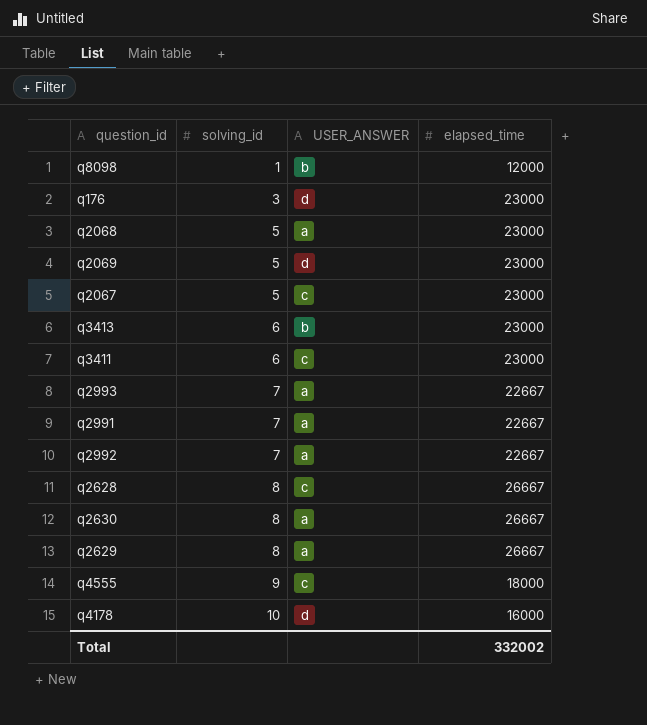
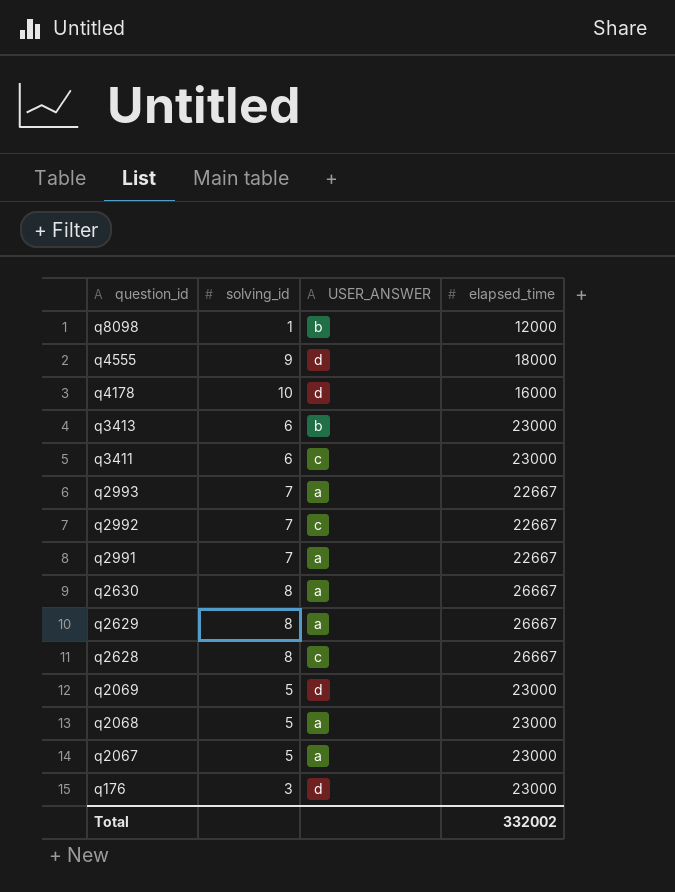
row order: solving_id ascending -> question_id descending
q4555 | USER_ANSWER: c -> d
q2992 | USER_ANSWER: a -> c
q2067 | USER_ANSWER: c -> a

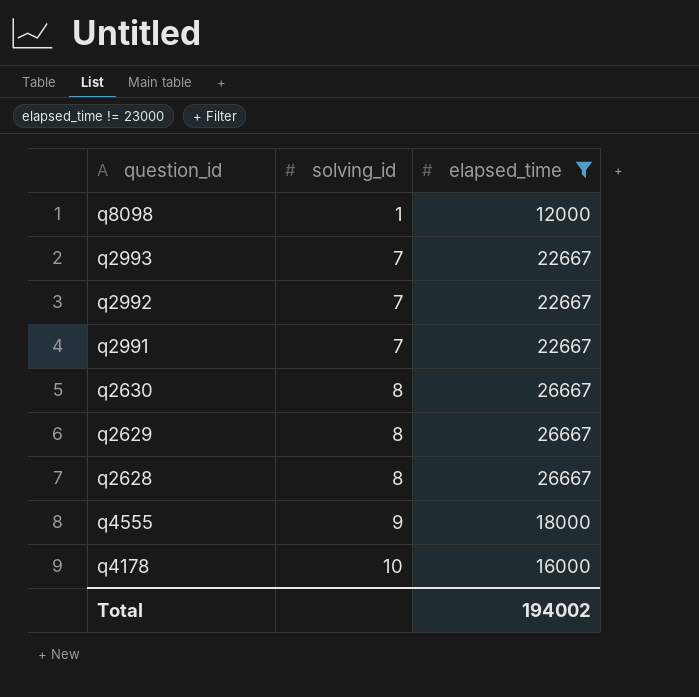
filter: none -> elapsed_time != 23000
row order: question_id descending -> solving_id ascending
column USER_ANSWER | position: 3 -> none
Total | elapsed_time: 332002 -> 194002

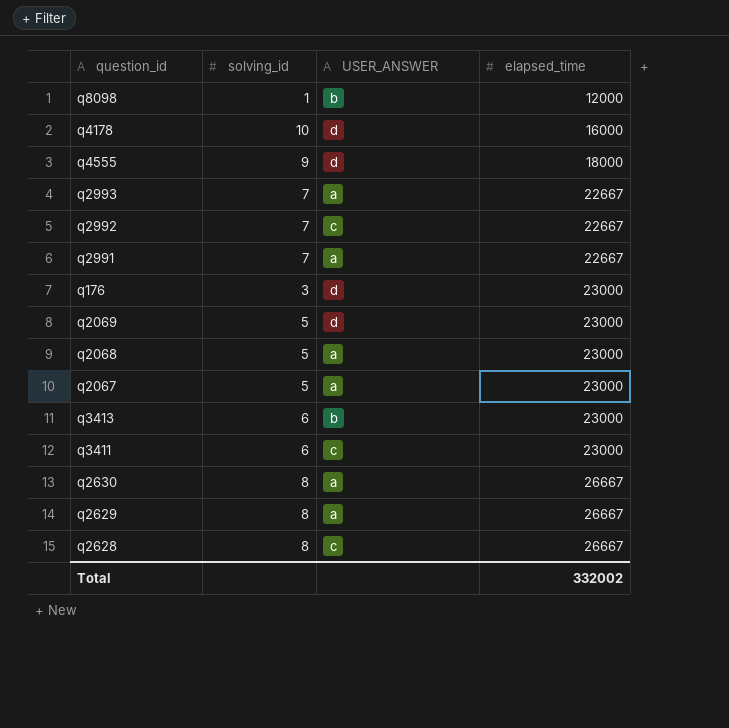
filter: elapsed_time != 23000 -> none
row order: solving_id ascending -> elapsed_time ascending
column USER_ANSWER | position: none -> 3
Total | elapsed_time: 194002 -> 332002

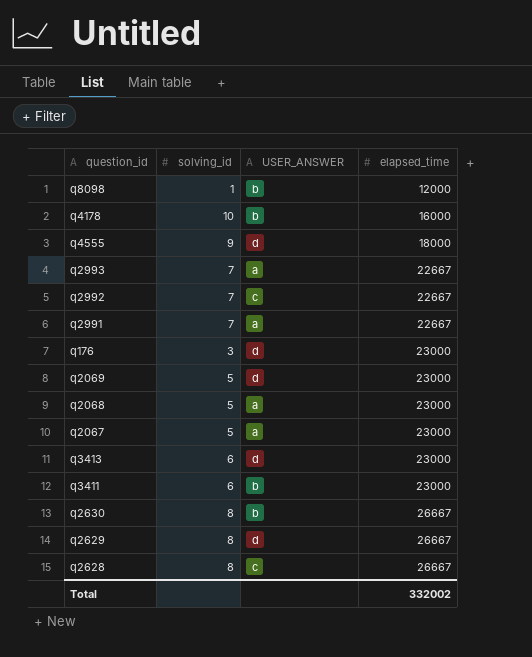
q4178 | USER_ANSWER: d -> b
q3413 | USER_ANSWER: b -> d
q3411 | USER_ANSWER: c -> b
q2630 | USER_ANSWER: a -> b
q2629 | USER_ANSWER: a -> d

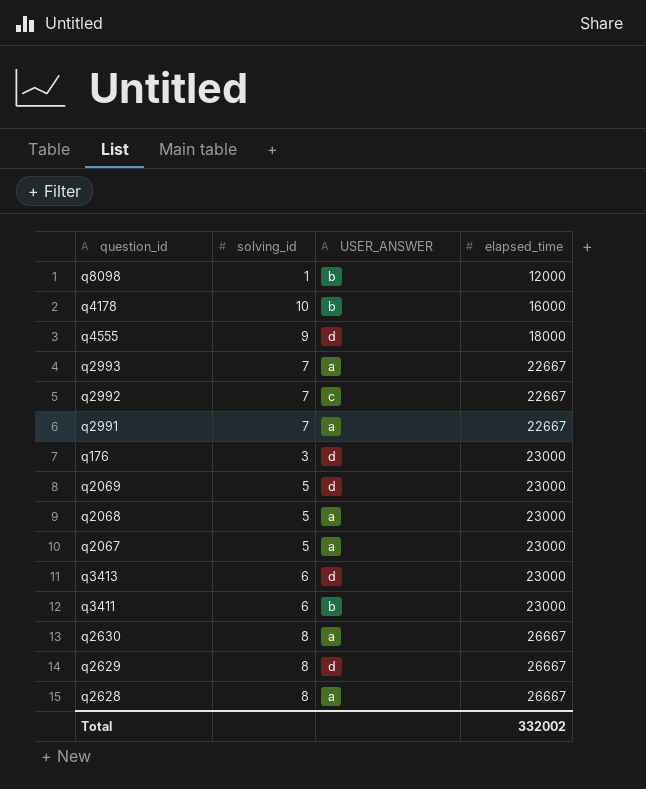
q2630 | USER_ANSWER: b -> a
q2628 | USER_ANSWER: c -> a

